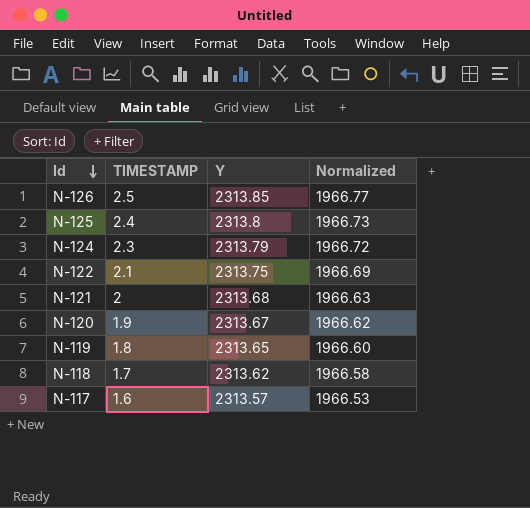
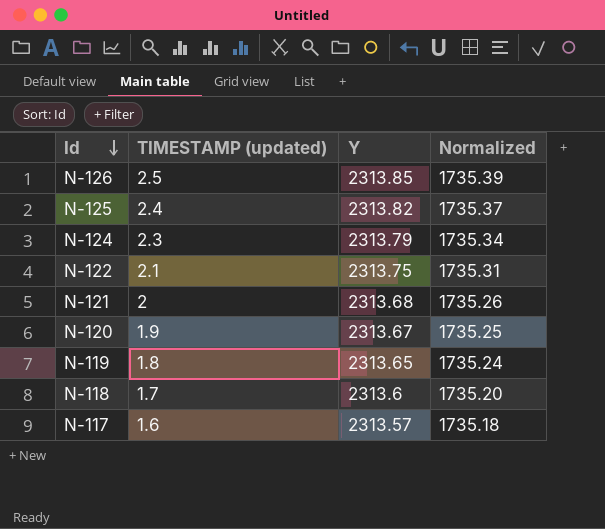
column name: TIMESTAMP -> TIMESTAMP (updated)
column Normalized | formula: [Y] * 0.85 -> [Y] * 0.75
N-125 | Y: 2313.8 -> 2313.82
N-118 | Y: 2313.62 -> 2313.6

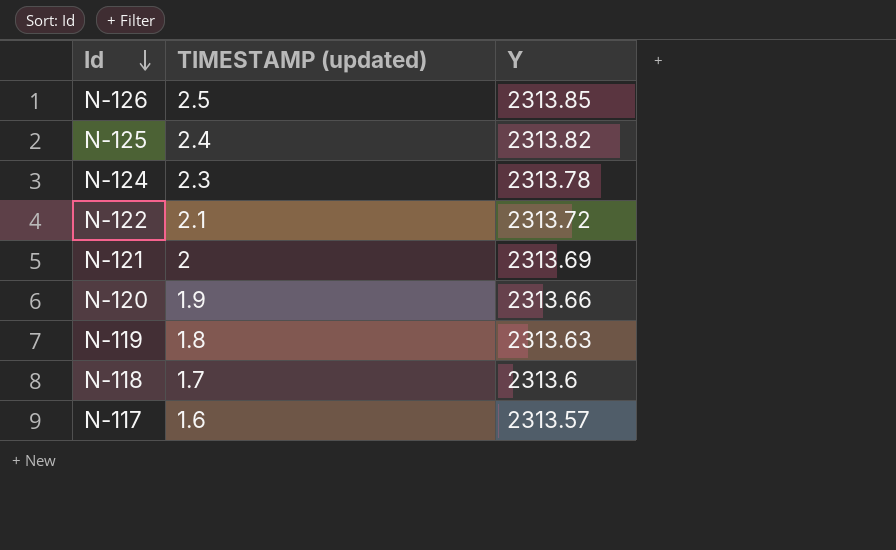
column Normalized | formula: [Y] * 0.75 -> none
N-124 | Y: 2313.79 -> 2313.78
N-122 | Y: 2313.75 -> 2313.72
N-121 | Y: 2313.68 -> 2313.69
N-120 | Y: 2313.67 -> 2313.66
N-119 | Y: 2313.65 -> 2313.63

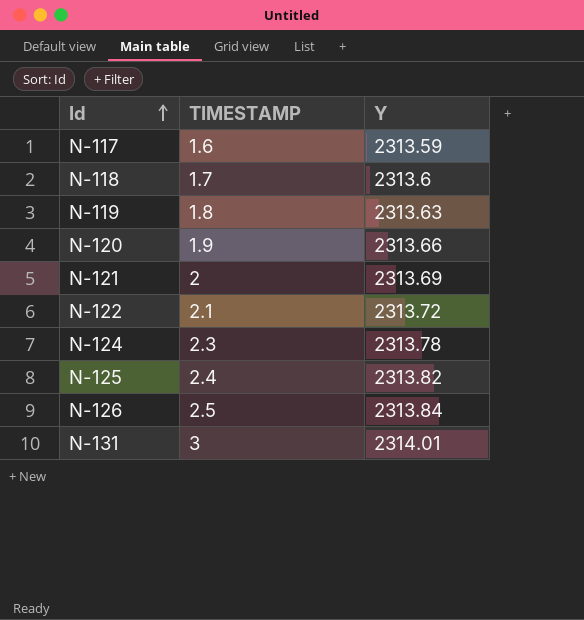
row order: Id descending -> Id ascending
column name: TIMESTAMP (updated) -> TIMESTAMP
N-117 | Y: 2313.57 -> 2313.59
N-126 | Y: 2313.85 -> 2313.84
row N-131: none -> 3 | 2314.01

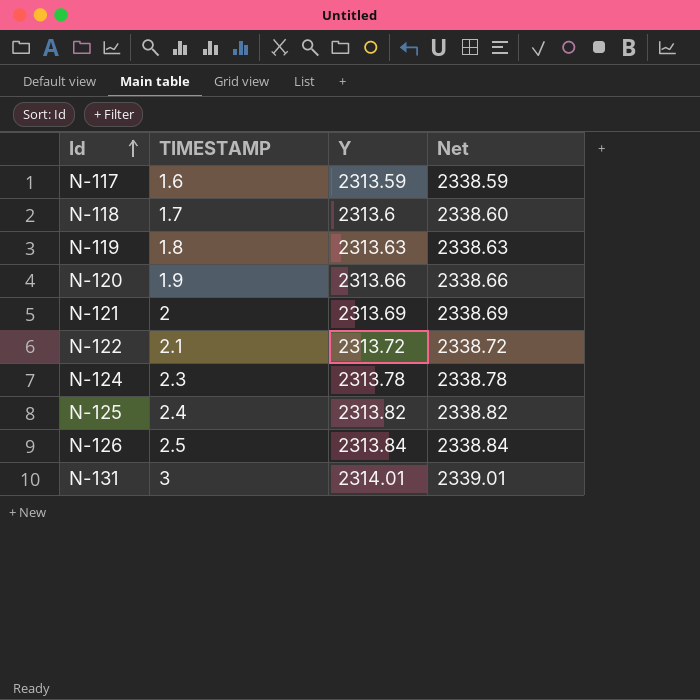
column Net | formula: none -> [Y] + 25

